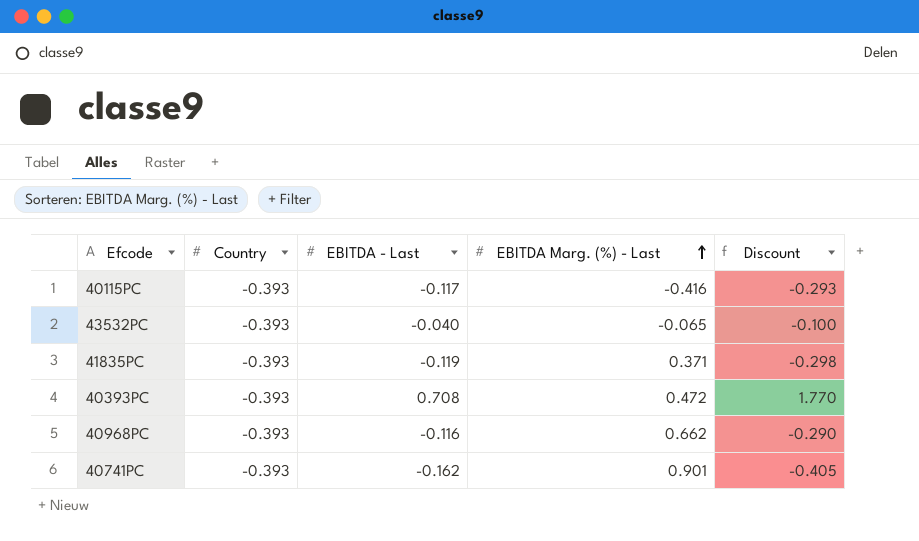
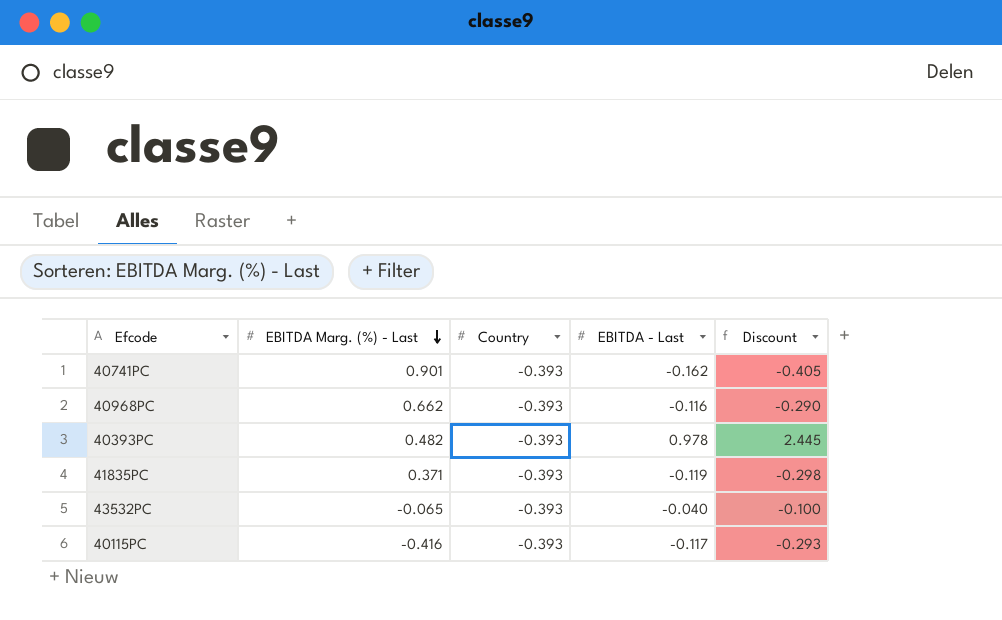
row order: EBITDA Marg. (%) - Last ascending -> EBITDA Marg. (%) - Last descending
column EBITDA Marg. (%) - Last | position: 4 -> 2
40393PC | EBITDA Marg. (%) - Last: 0.472 -> 0.482
40393PC | EBITDA - Last: 0.708 -> 0.978
40393PC | Discount: 1.770 -> 2.445

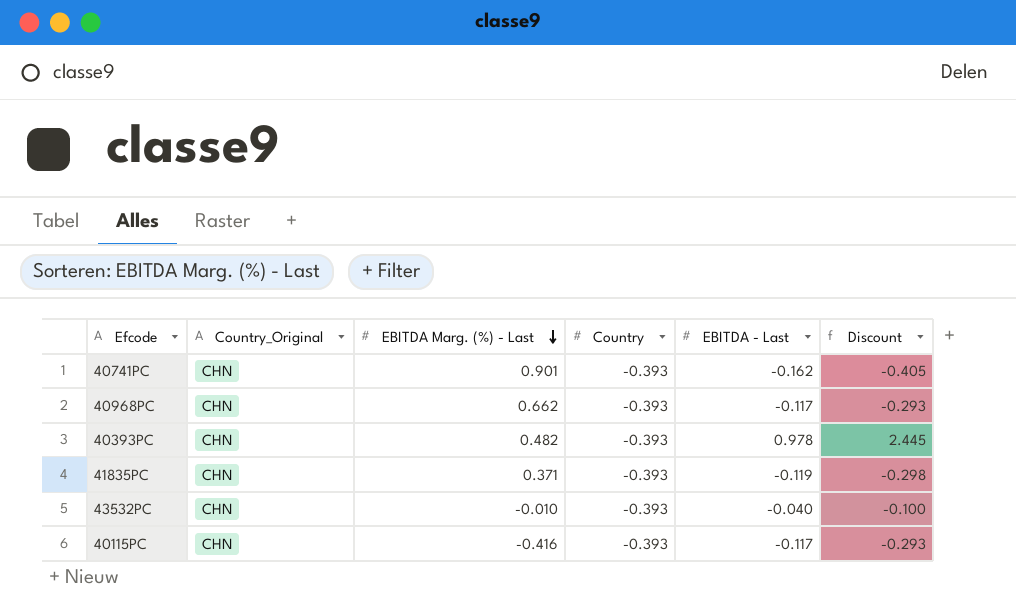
column Country_Original | position: none -> 2
40968PC | EBITDA - Last: -0.116 -> -0.117
40968PC | Discount: -0.290 -> -0.293
43532PC | EBITDA Marg. (%) - Last: -0.065 -> -0.010

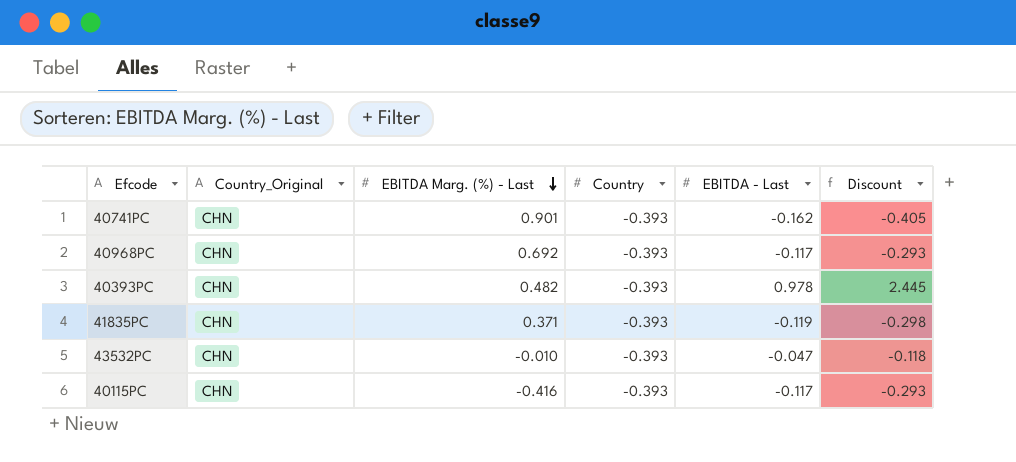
40968PC | EBITDA Marg. (%) - Last: 0.662 -> 0.692
43532PC | EBITDA - Last: -0.040 -> -0.047
43532PC | Discount: -0.100 -> -0.118

